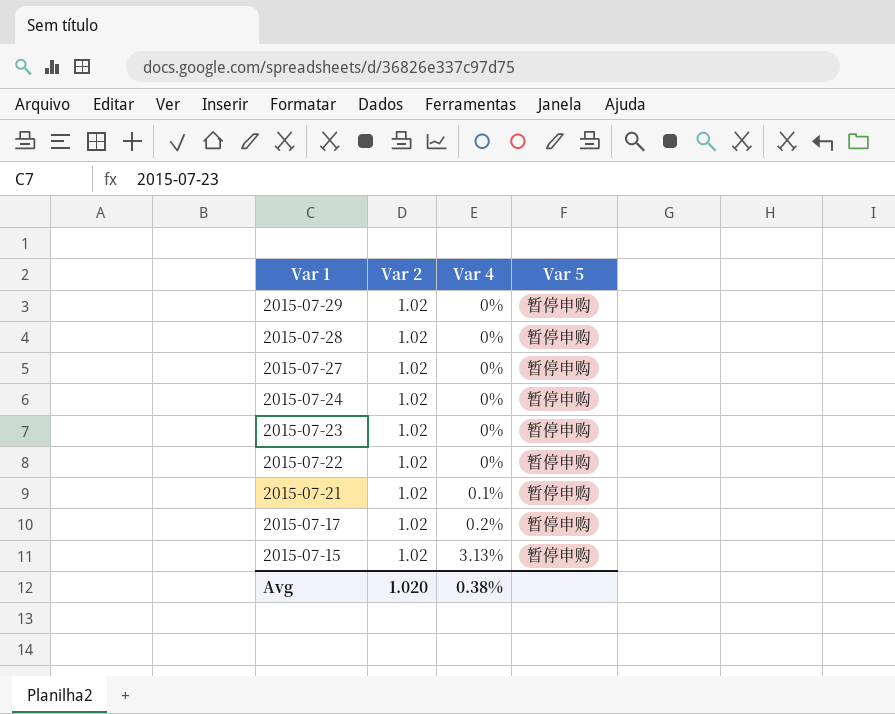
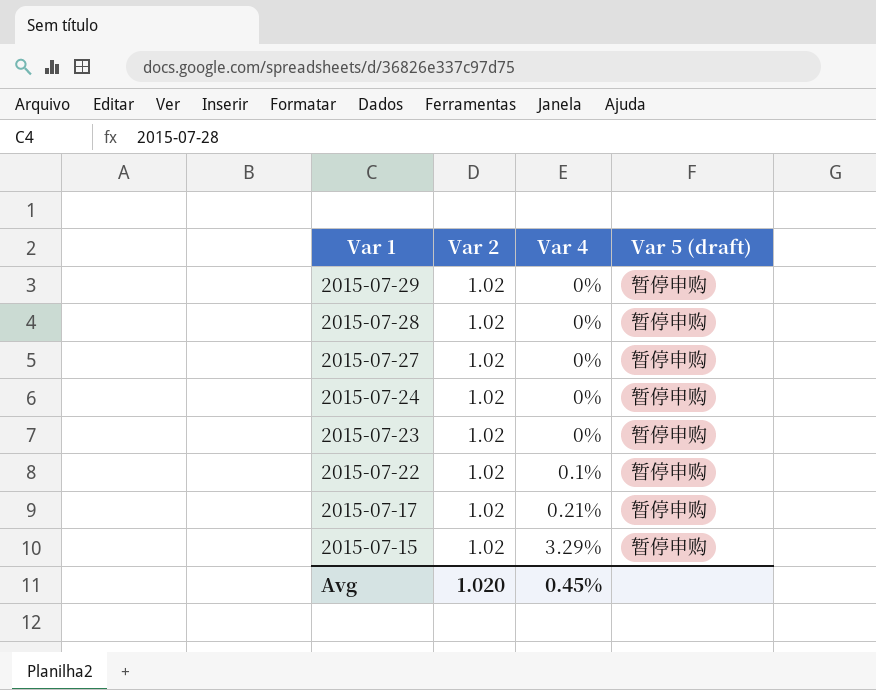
column name: Var 5 -> Var 5 (draft)
row 2015-07-21: 1.02 | 0.1% | 暂停申购 -> none
2015-07-22 | Var 4: 0% -> 0.1%
2015-07-17 | Var 4: 0.2% -> 0.21%
2015-07-15 | Var 4: 3.13% -> 3.29%
Avg | Var 4: 0.38% -> 0.45%

